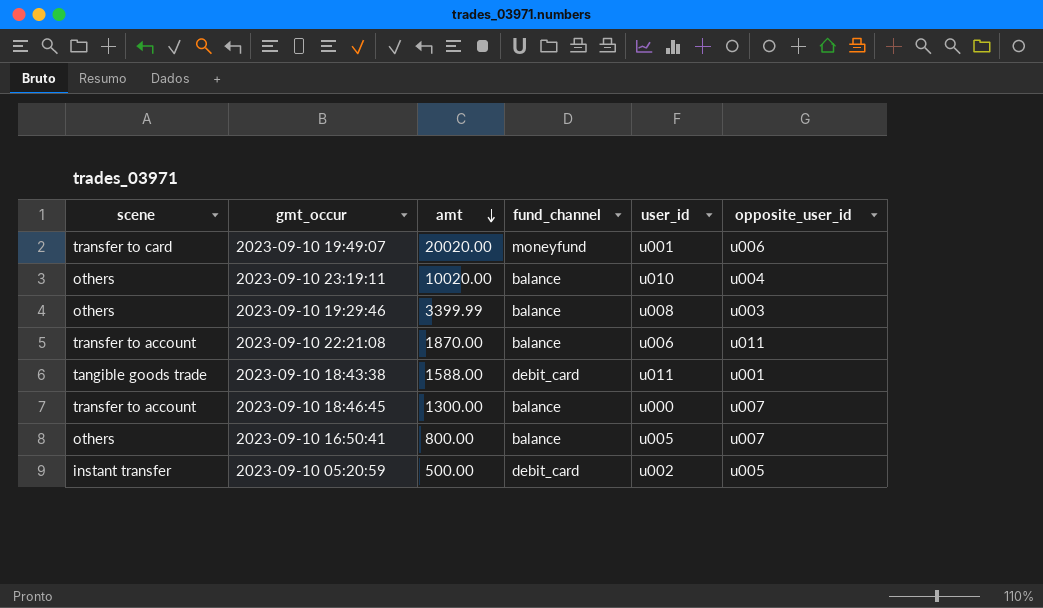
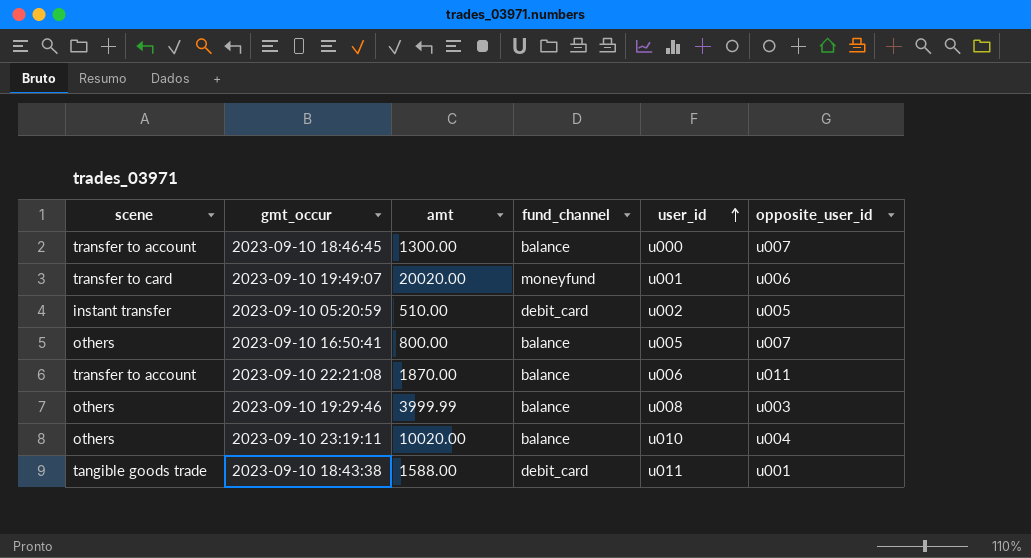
row order: amt descending -> user_id ascending
2023-09-10 05:20:59 | amt: 500.00 -> 510.00
2023-09-10 19:29:46 | amt: 3399.99 -> 3999.99

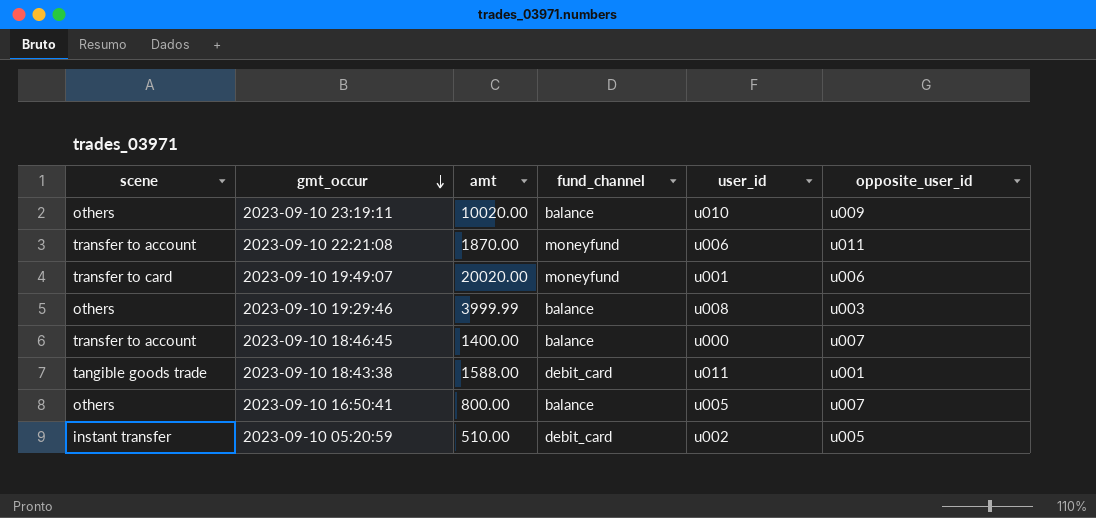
row order: user_id ascending -> gmt_occur descending
2023-09-10 23:19:11 | opposite_user_id: u004 -> u009
2023-09-10 22:21:08 | fund_channel: balance -> moneyfund
2023-09-10 18:46:45 | amt: 1300.00 -> 1400.00

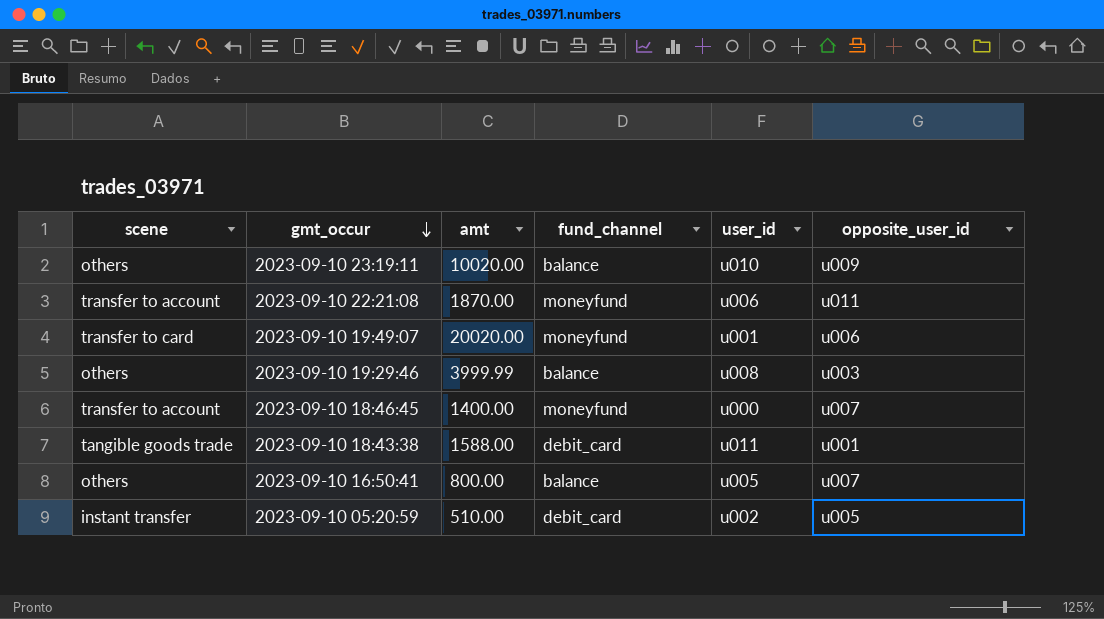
2023-09-10 18:46:45 | fund_channel: balance -> moneyfund

